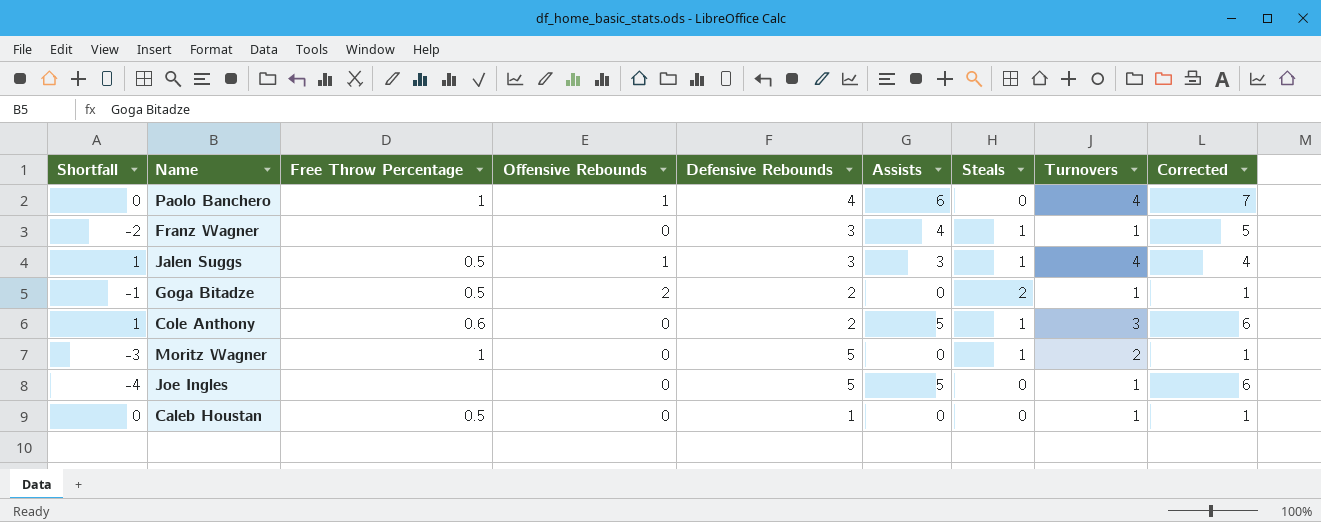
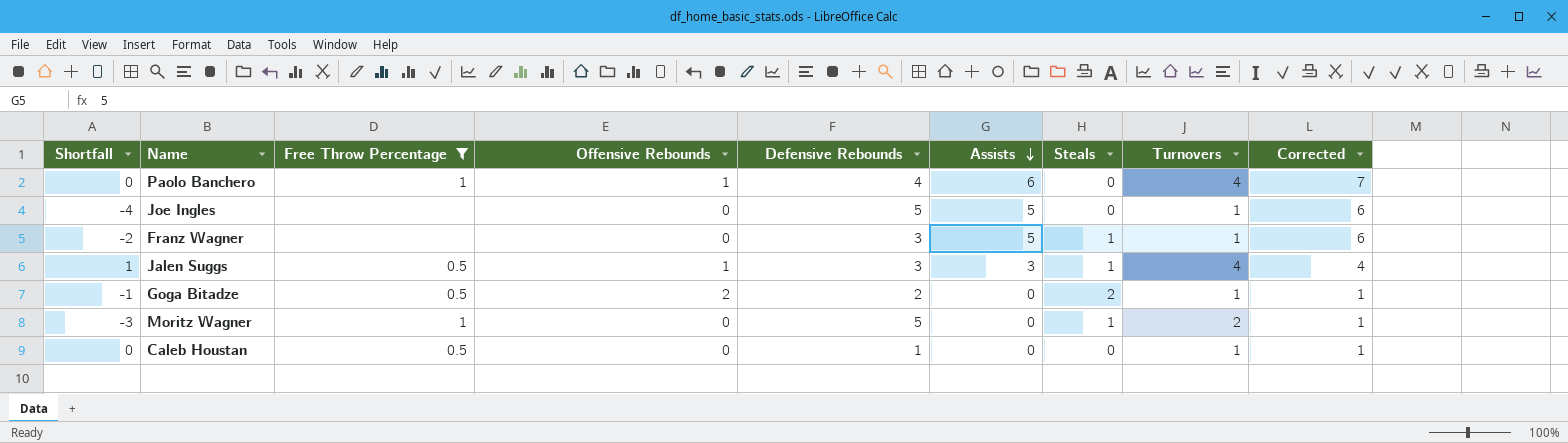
filter: none -> Free Throw Percentage != 0.6
row order: none -> Assists descending
Franz Wagner | Assists: 4 -> 5
Franz Wagner | Corrected: 5 -> 6

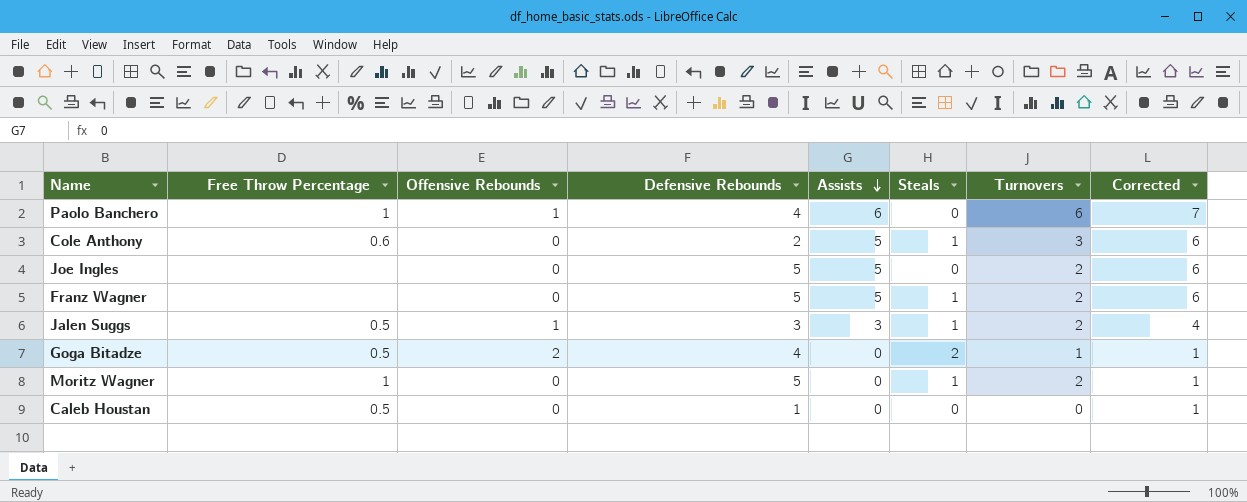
filter: Free Throw Percentage != 0.6 -> none
column Shortfall | formula: [Turnovers] - [Defensive Rebounds] -> none
Paolo Banchero | Turnovers: 4 -> 6
Joe Ingles | Turnovers: 1 -> 2
Franz Wagner | Defensive Rebounds: 3 -> 5
Franz Wagner | Turnovers: 1 -> 2
Jalen Suggs | Turnovers: 4 -> 2
Goga Bitadze | Defensive Rebounds: 2 -> 4
Caleb Houstan | Turnovers: 1 -> 0

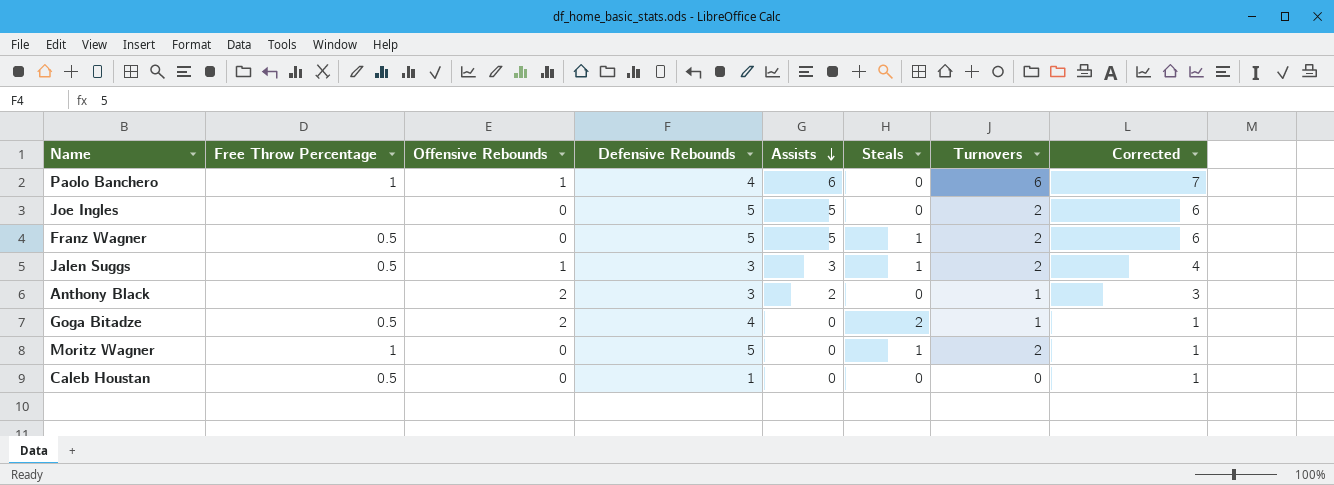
row Cole Anthony: 0.6 | 0 | 2 | 5 | 1 | 3 | 6 -> none
Franz Wagner | Free Throw Percentage: none -> 0.5
row Anthony Black: none -> none | 2 | 3 | 2 | 0 | 1 | 3

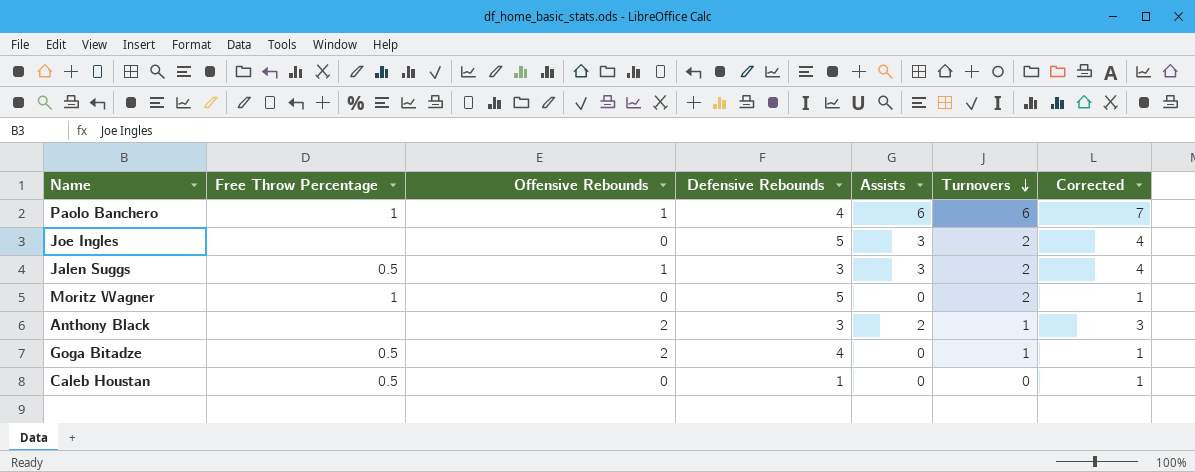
row order: Assists descending -> Turnovers descending
column Steals | position: 6 -> none
row Franz Wagner: 0.5 | 0 | 5 | 5 | 1 | 2 | 6 -> none
Joe Ingles | Assists: 5 -> 3
Joe Ingles | Corrected: 6 -> 4

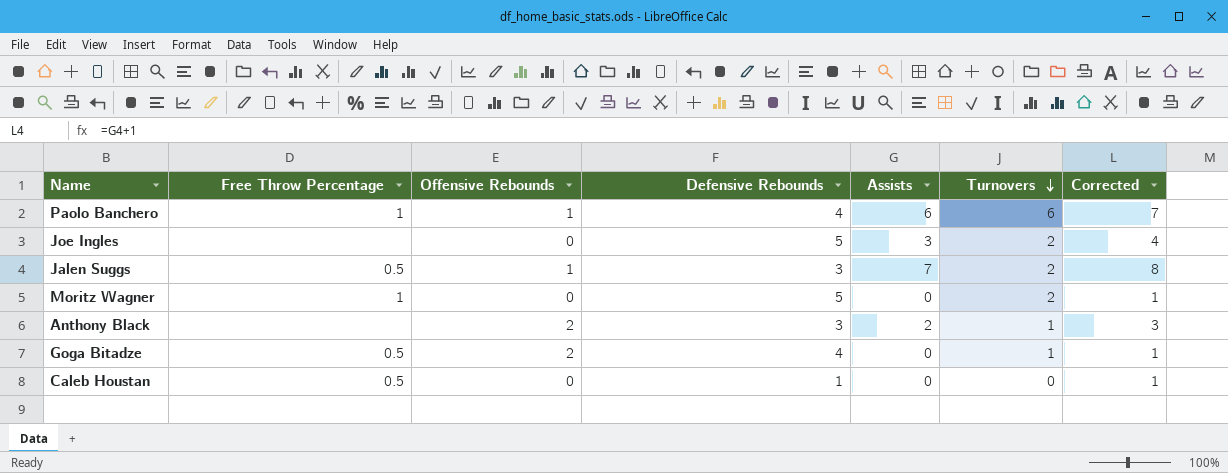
Jalen Suggs | Assists: 3 -> 7
Jalen Suggs | Corrected: 4 -> 8

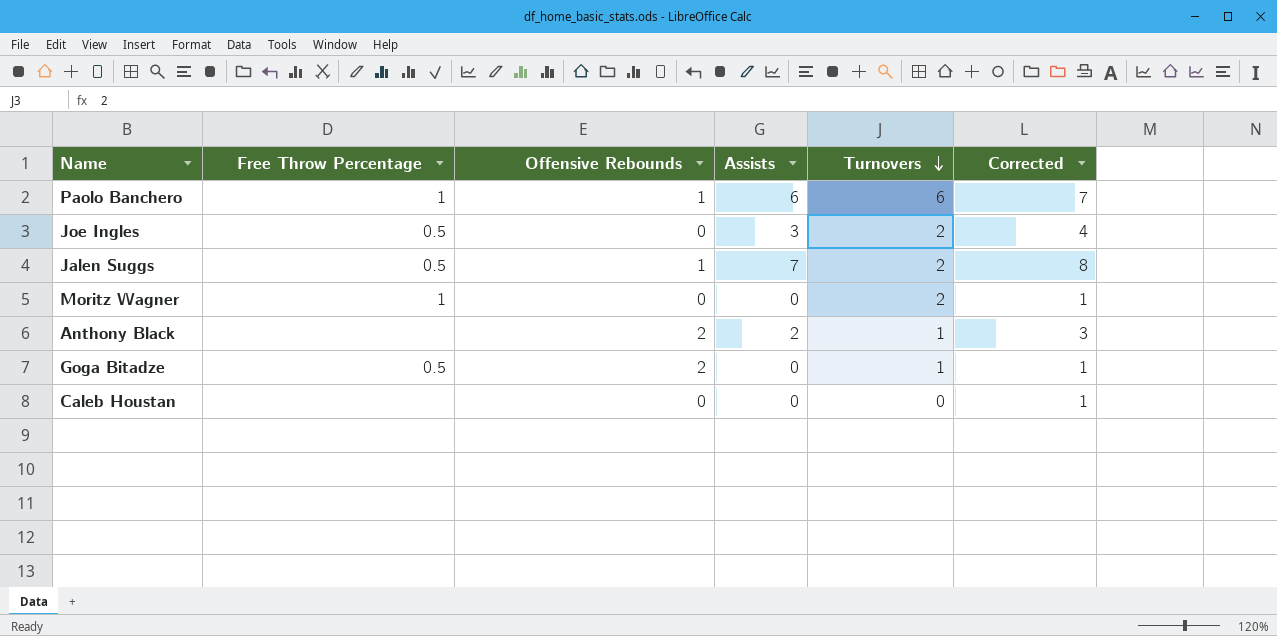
column Defensive Rebounds | position: 4 -> none
Joe Ingles | Free Throw Percentage: none -> 0.5
Caleb Houstan | Free Throw Percentage: 0.5 -> none

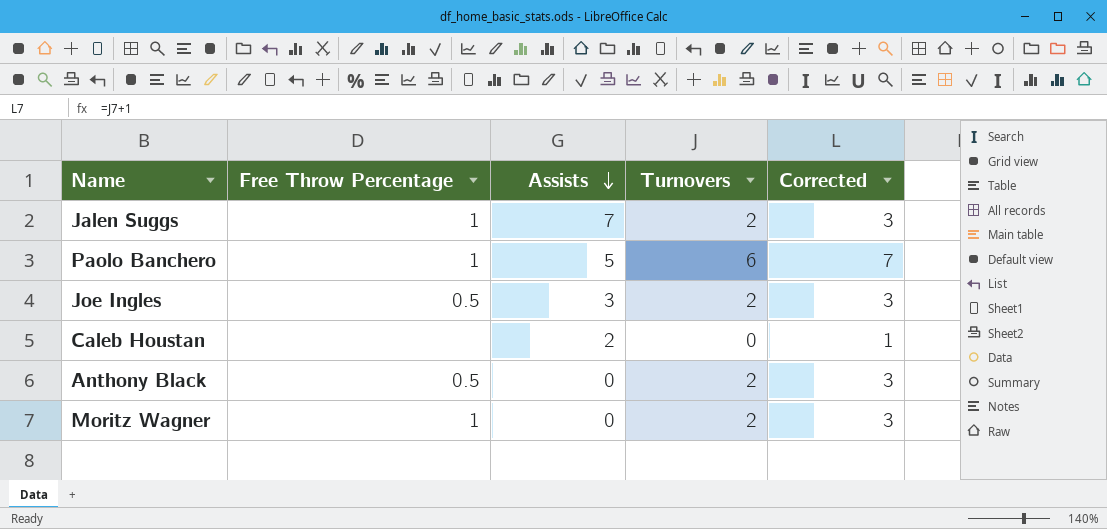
row order: Turnovers descending -> Assists descending
column Offensive Rebounds | position: 3 -> none
column Corrected | formula: [Assists] + 1 -> [Turnovers] + 1
row Goga Bitadze: 0.5 | 2 | 0 | 1 | 1 -> none
Jalen Suggs | Free Throw Percentage: 0.5 -> 1
Paolo Banchero | Assists: 6 -> 5
Caleb Houstan | Assists: 0 -> 2
Anthony Black | Free Throw Percentage: none -> 0.5
Anthony Black | Assists: 2 -> 0
Anthony Black | Turnovers: 1 -> 2

